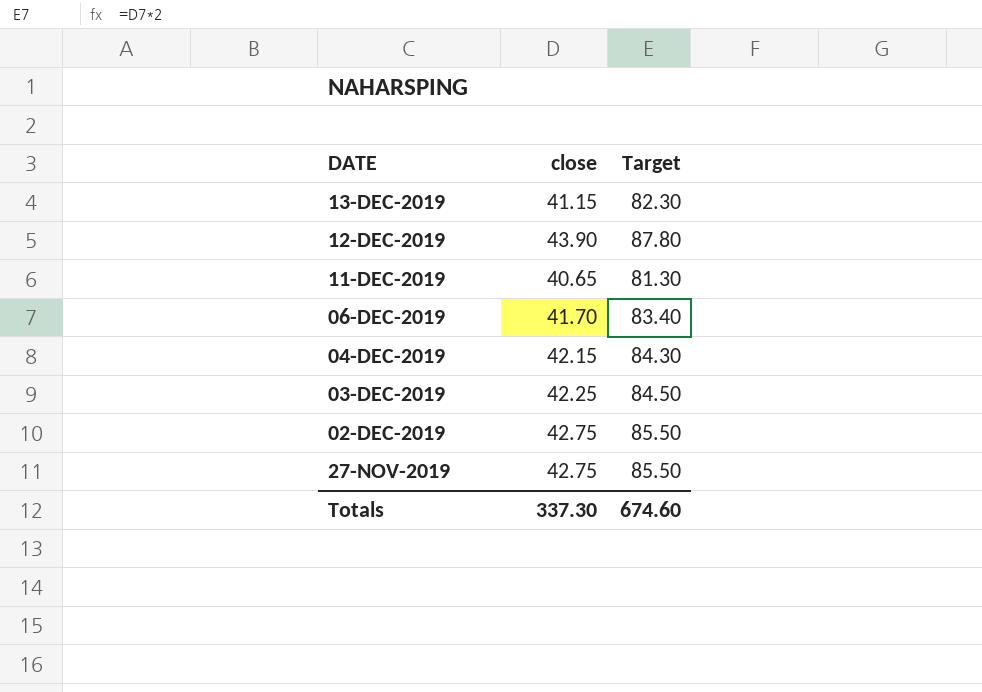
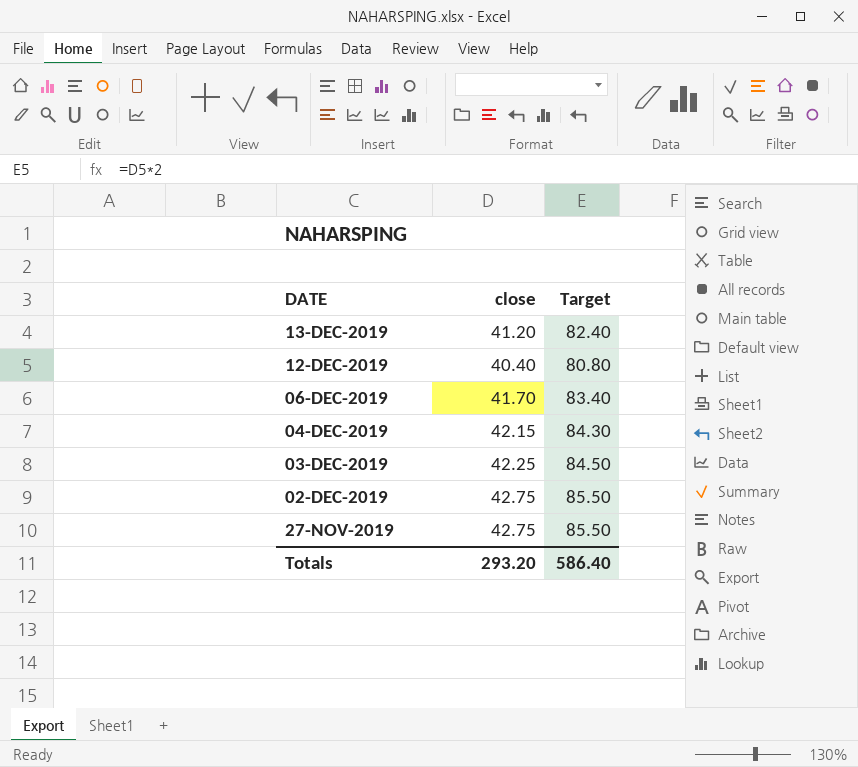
row 11-DEC-2019: 40.65 | 81.30 -> none
13-DEC-2019 | close: 41.15 -> 41.20
13-DEC-2019 | Target: 82.30 -> 82.40
12-DEC-2019 | close: 43.90 -> 40.40
12-DEC-2019 | Target: 87.80 -> 80.80
Totals | close: 337.30 -> 293.20
Totals | Target: 674.60 -> 586.40

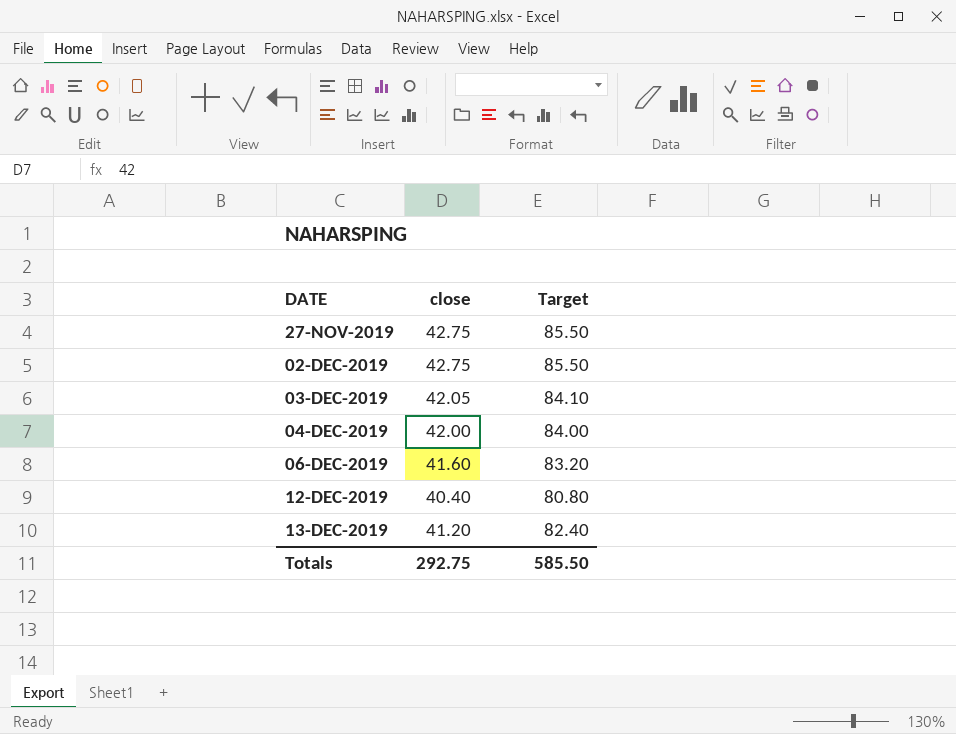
row order: DATE descending -> DATE ascending
03-DEC-2019 | close: 42.25 -> 42.05
03-DEC-2019 | Target: 84.50 -> 84.10
04-DEC-2019 | close: 42.15 -> 42.00
04-DEC-2019 | Target: 84.30 -> 84.00
06-DEC-2019 | close: 41.70 -> 41.60
06-DEC-2019 | Target: 83.40 -> 83.20
Totals | close: 293.20 -> 292.75
Totals | Target: 586.40 -> 585.50

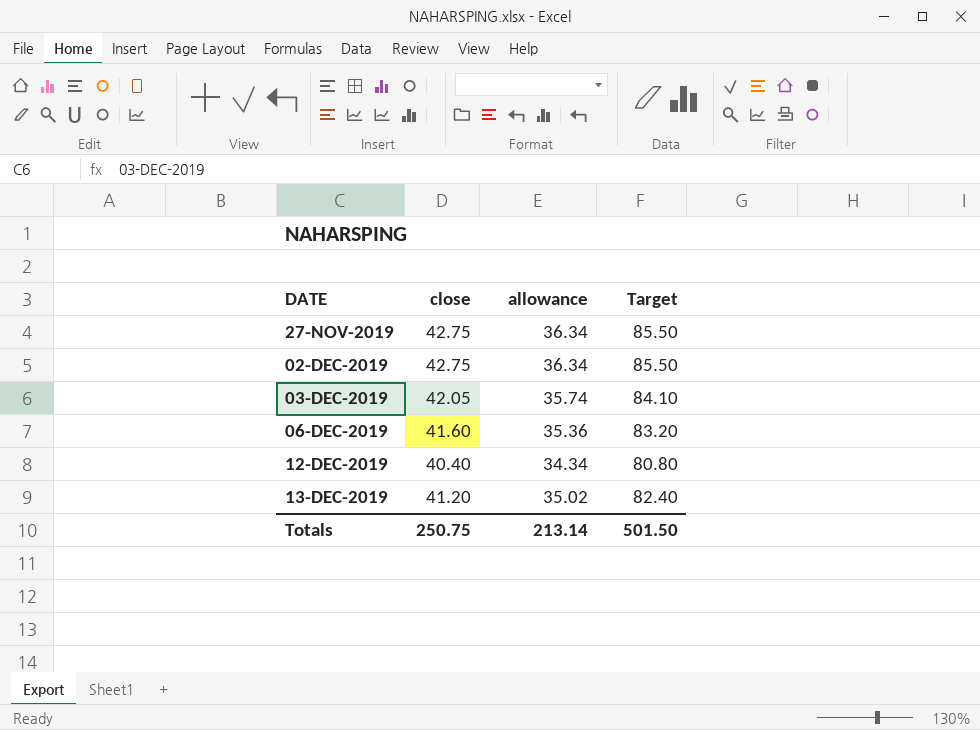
column allowance | formula: none -> [close] * 0.85
row 04-DEC-2019: 42.00 | 84.00 -> none
Totals | close: 292.75 -> 250.75
Totals | Target: 585.50 -> 501.50

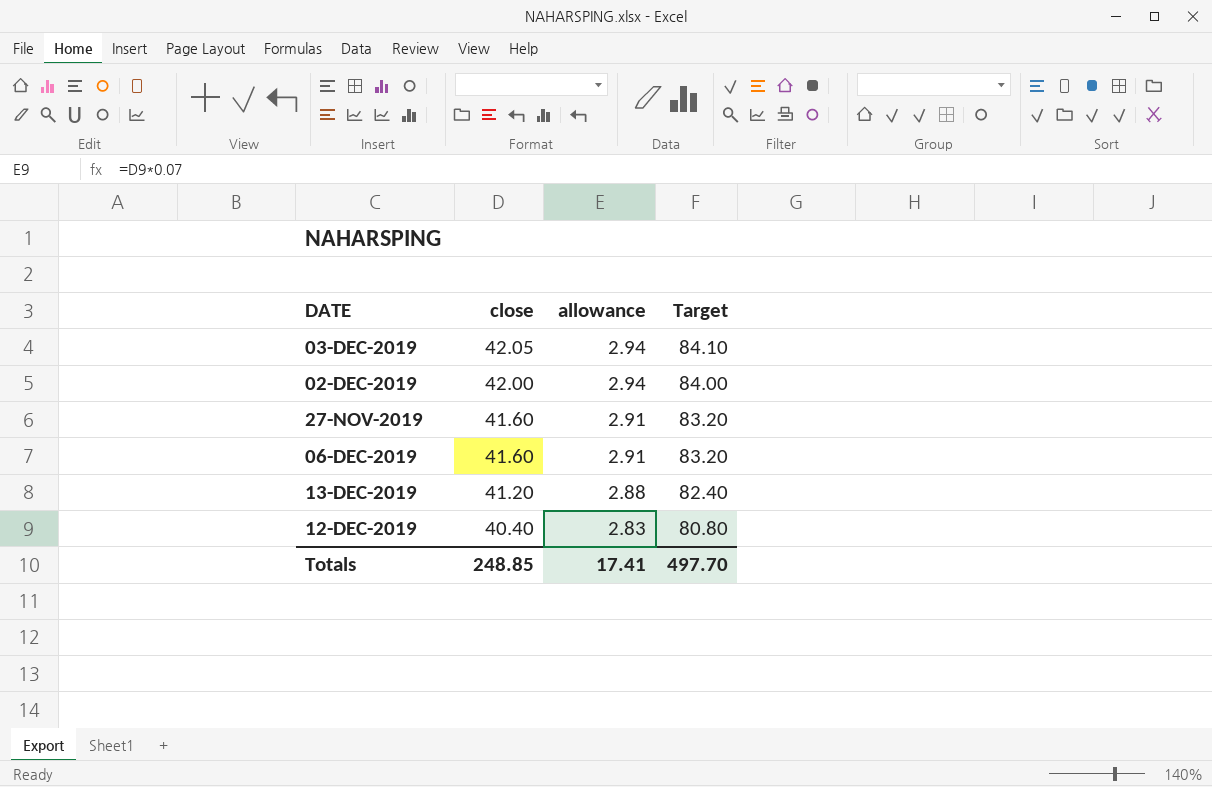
row order: DATE ascending -> close descending
column allowance | formula: [close] * 0.85 -> [close] * 0.07
02-DEC-2019 | close: 42.75 -> 42.00
02-DEC-2019 | Target: 85.50 -> 84.00
27-NOV-2019 | close: 42.75 -> 41.60
27-NOV-2019 | Target: 85.50 -> 83.20
Totals | close: 250.75 -> 248.85
Totals | allowance: 213.14 -> 17.41
Totals | Target: 501.50 -> 497.70

